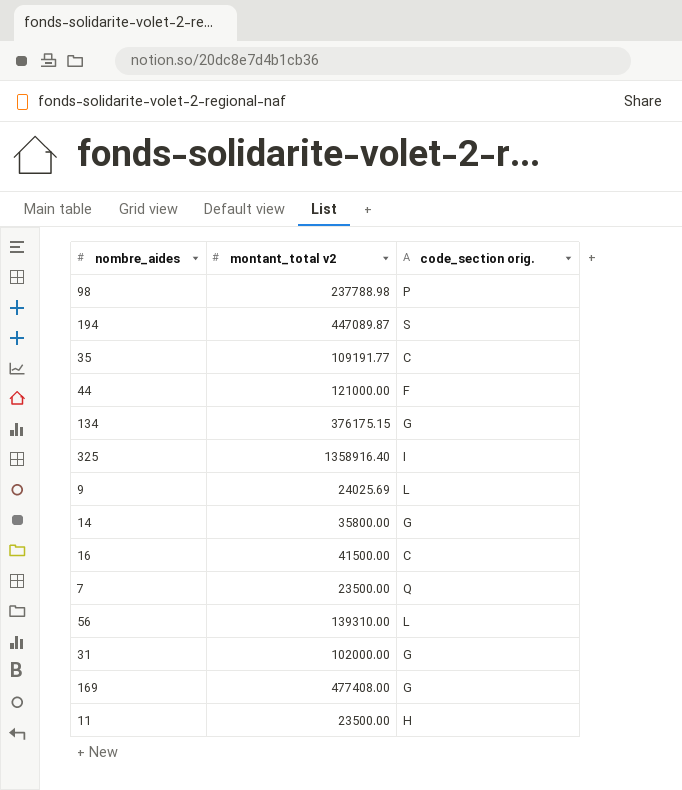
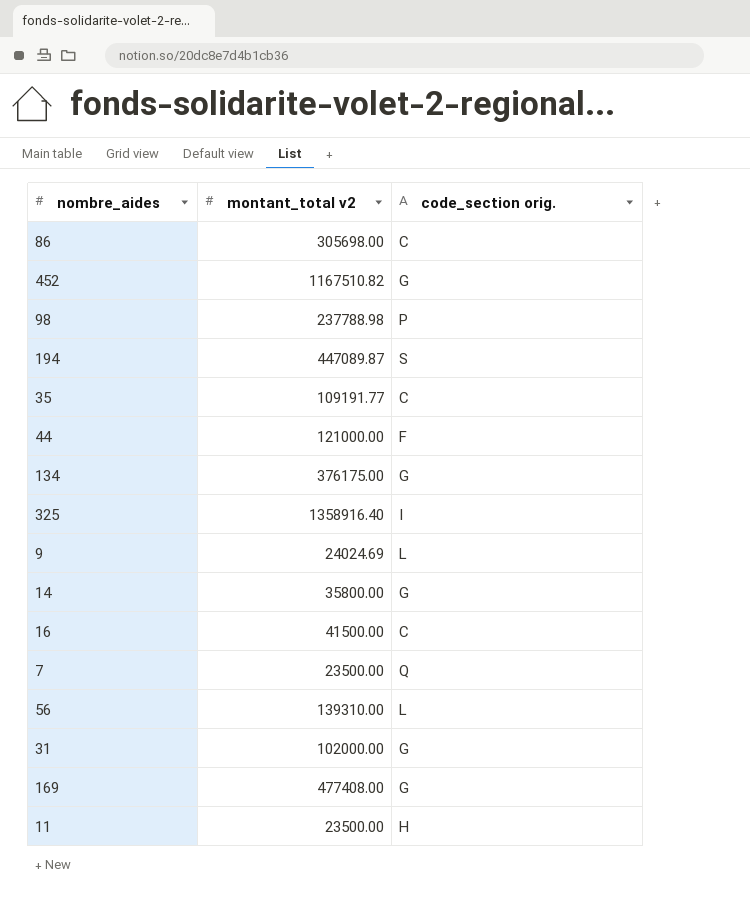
row 86: none -> 305698.00 | C
row 452: none -> 1167510.82 | G
134 | montant_total v2: 376175.15 -> 376175.00
9 | montant_total v2: 24025.69 -> 24024.69

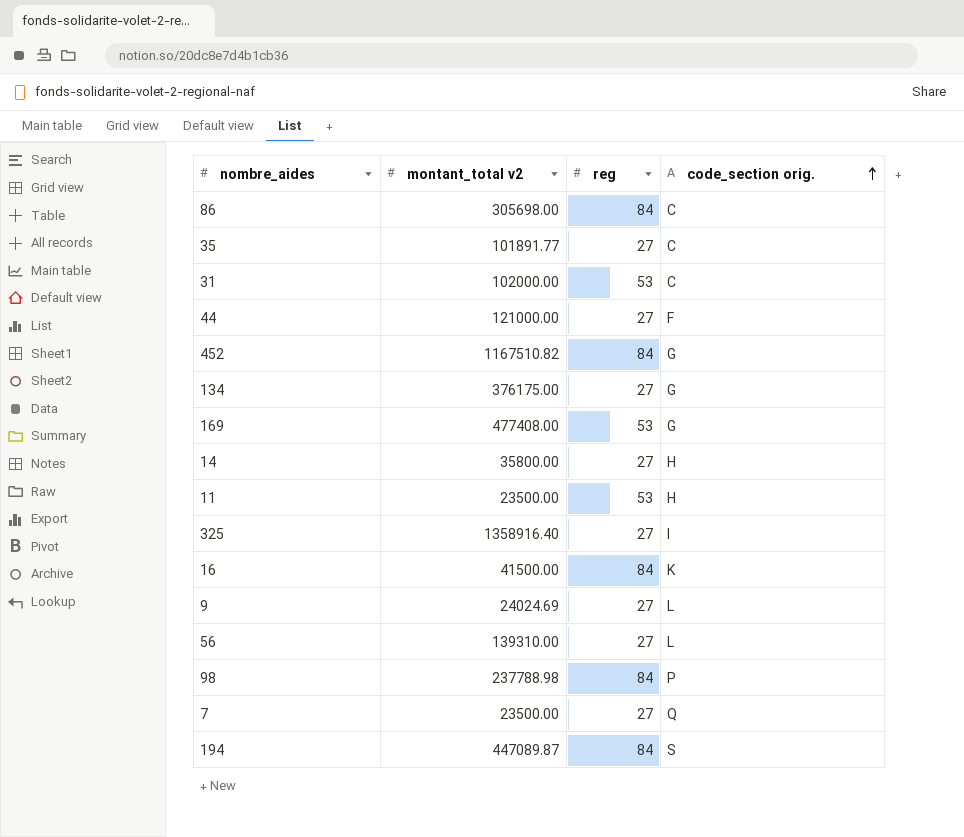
row order: none -> code_section orig. ascending
column reg | position: none -> 3
35 | montant_total v2: 109191.77 -> 101891.77
31 | code_section orig.: G -> C
14 | code_section orig.: G -> H
16 | code_section orig.: C -> K

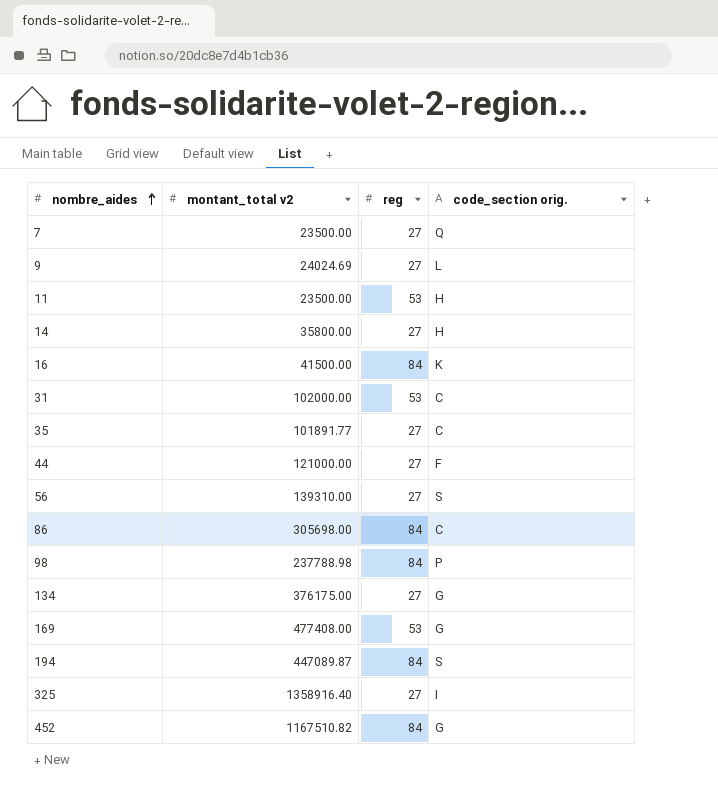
row order: code_section orig. ascending -> nombre_aides ascending
56 | code_section orig.: L -> S

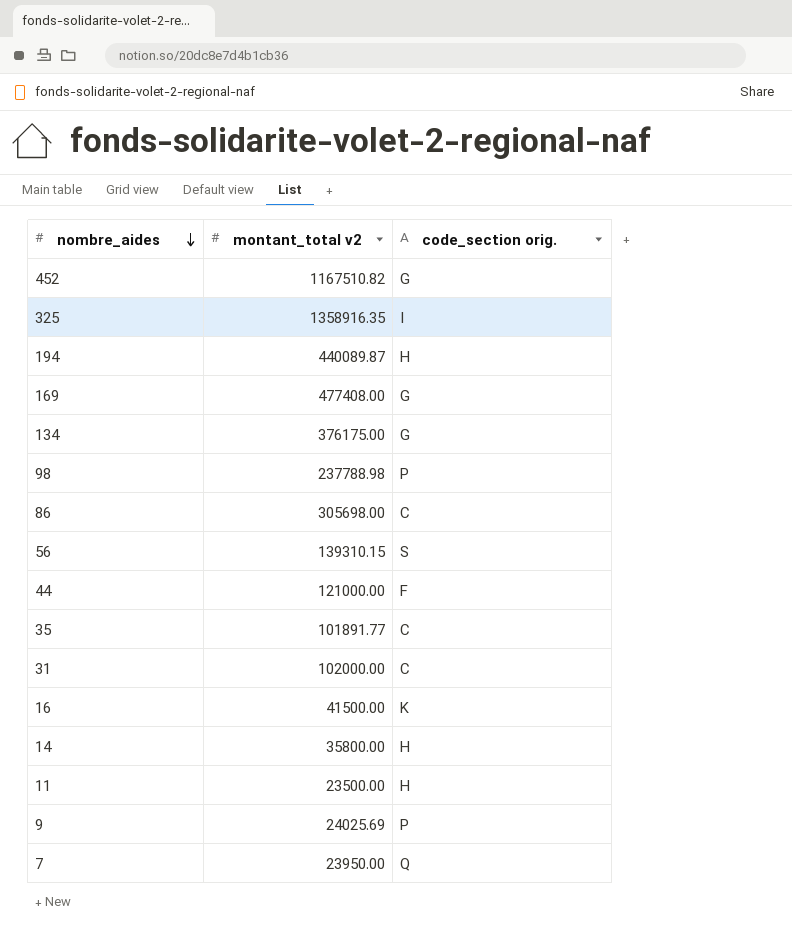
row order: nombre_aides ascending -> nombre_aides descending
column reg | position: 3 -> none
325 | montant_total v2: 1358916.40 -> 1358916.35
194 | montant_total v2: 447089.87 -> 440089.87
194 | code_section orig.: S -> H
56 | montant_total v2: 139310.00 -> 139310.15
9 | montant_total v2: 24024.69 -> 24025.69
9 | code_section orig.: L -> P
7 | montant_total v2: 23500.00 -> 23950.00

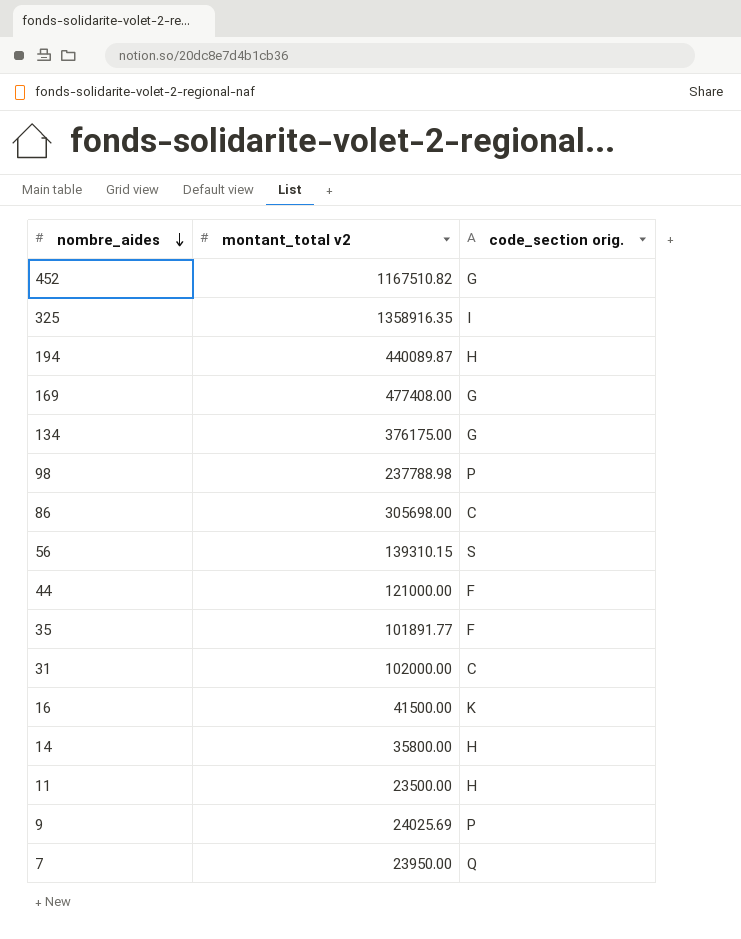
35 | code_section orig.: C -> F

